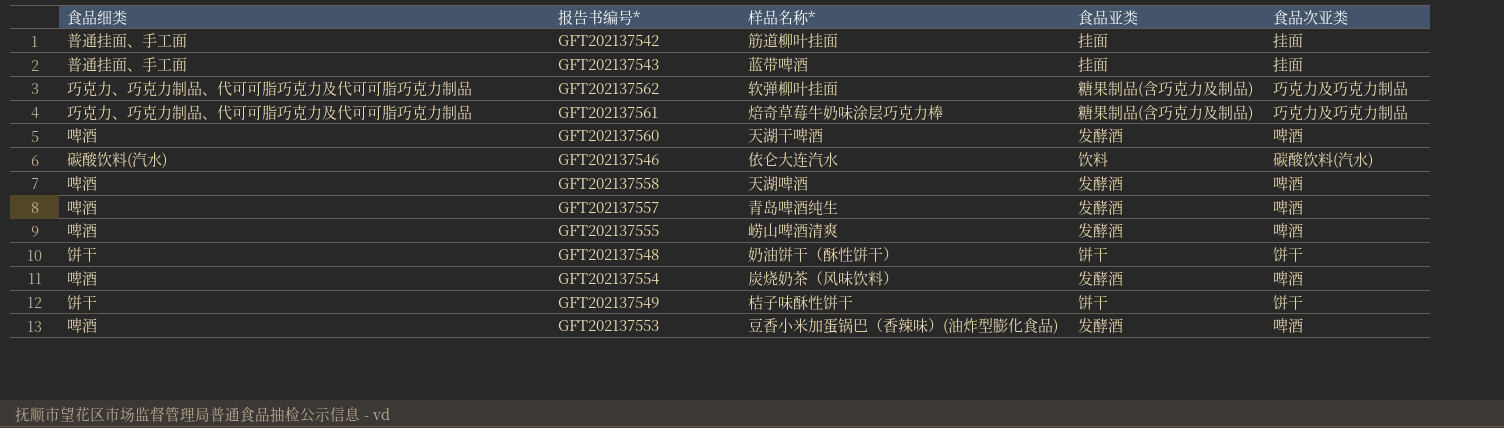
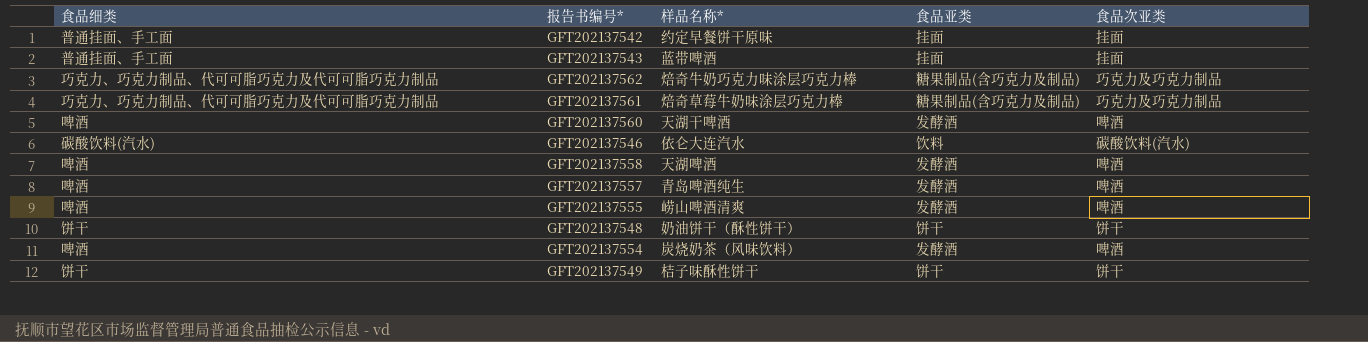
row GFT202137553: 啤酒 | 豆香小米加蛋锅巴（香辣味）(油炸型膨化食品) | 发酵酒 | 啤酒 -> none
GFT202137542 | 样品名称*: 筋道柳叶挂面 -> 约定早餐饼干原味
GFT202137562 | 样品名称*: 软弹柳叶挂面 -> 焙奇牛奶巧克力味涂层巧克力棒

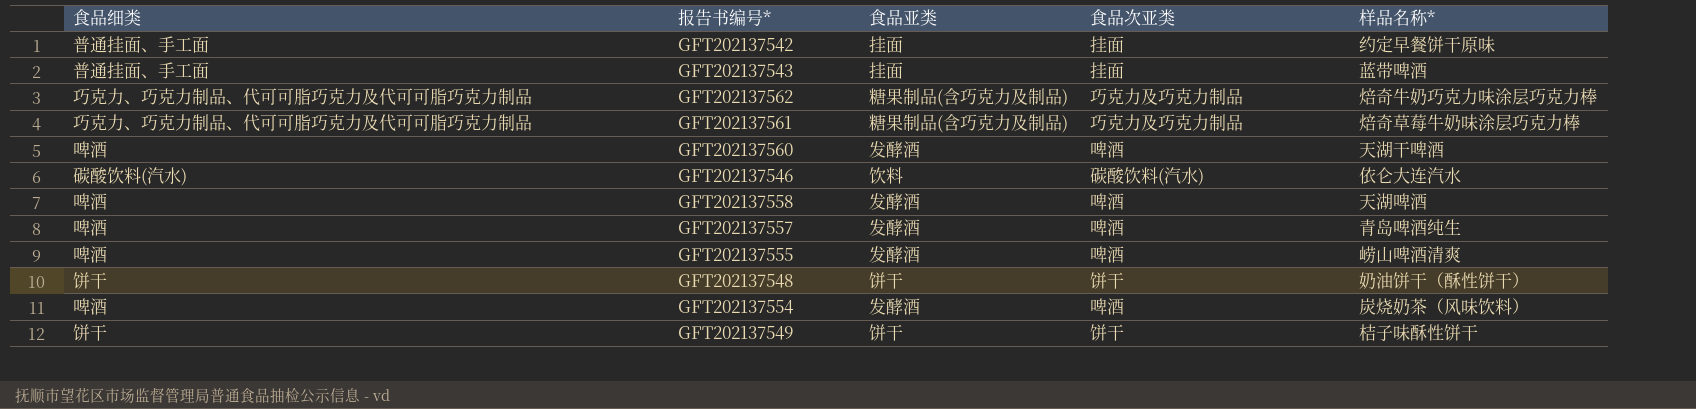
column 样品名称* | position: 3 -> 5

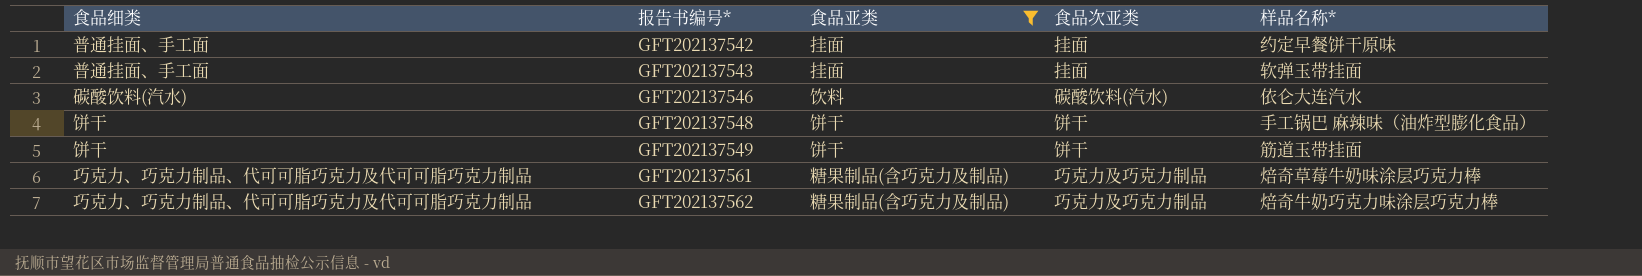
filter: none -> 食品亚类 != 发酵酒
row order: none -> 报告书编号* ascending
GFT202137543 | 样品名称*: 蓝带啤酒 -> 软弹玉带挂面
GFT202137548 | 样品名称*: 奶油饼干（酥性饼干） -> 手工锅巴 麻辣味（油炸型膨化食品）
GFT202137549 | 样品名称*: 桔子味酥性饼干 -> 筋道玉带挂面

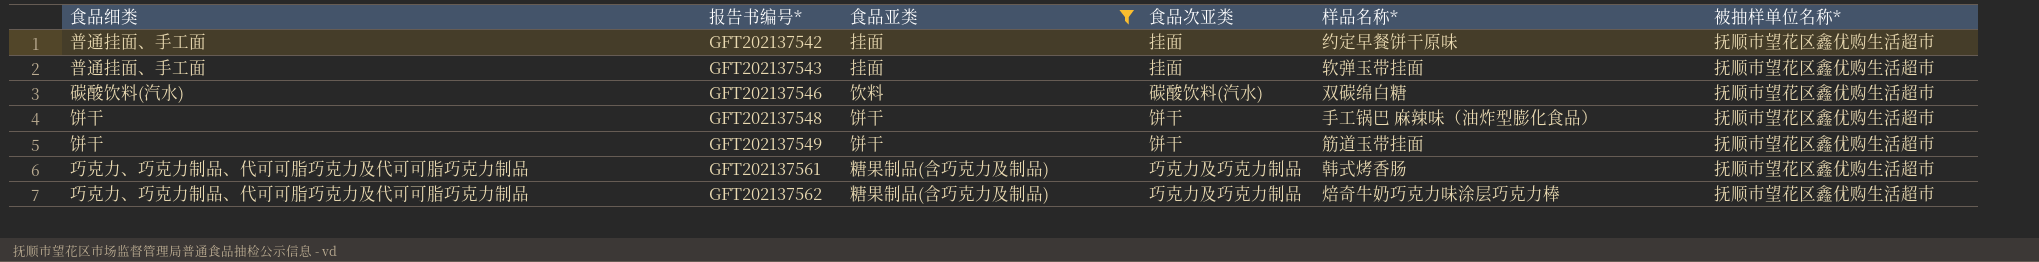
column 被抽样单位名称* | position: none -> 6
GFT202137546 | 样品名称*: 依仑大连汽水 -> 双碳绵白糖
GFT202137561 | 样品名称*: 焙奇草莓牛奶味涂层巧克力棒 -> 韩式烤香肠

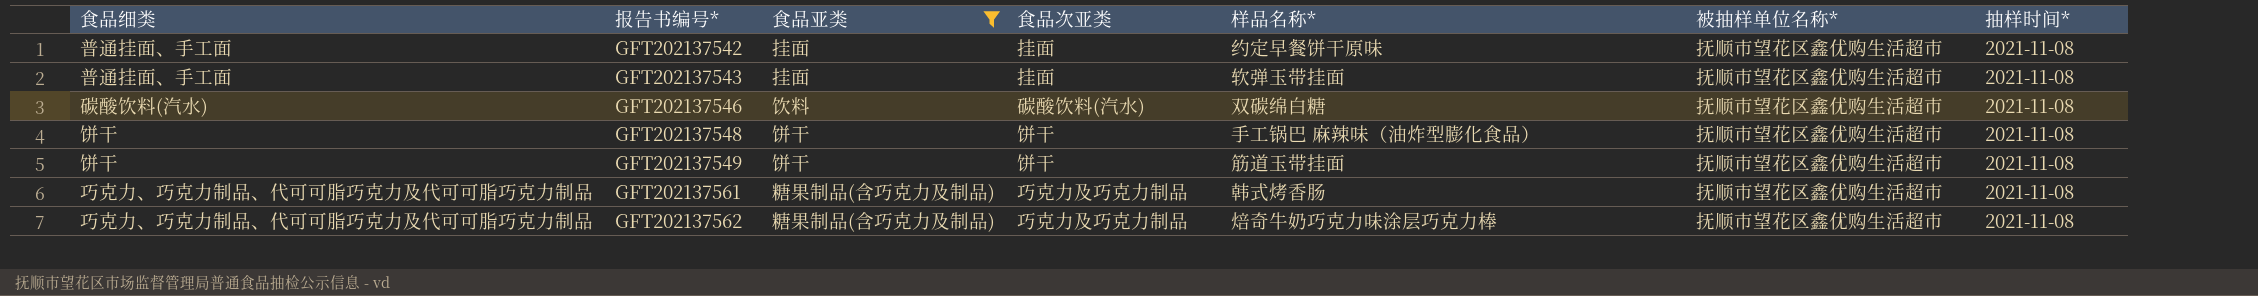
column 抽样时间* | position: none -> 7

